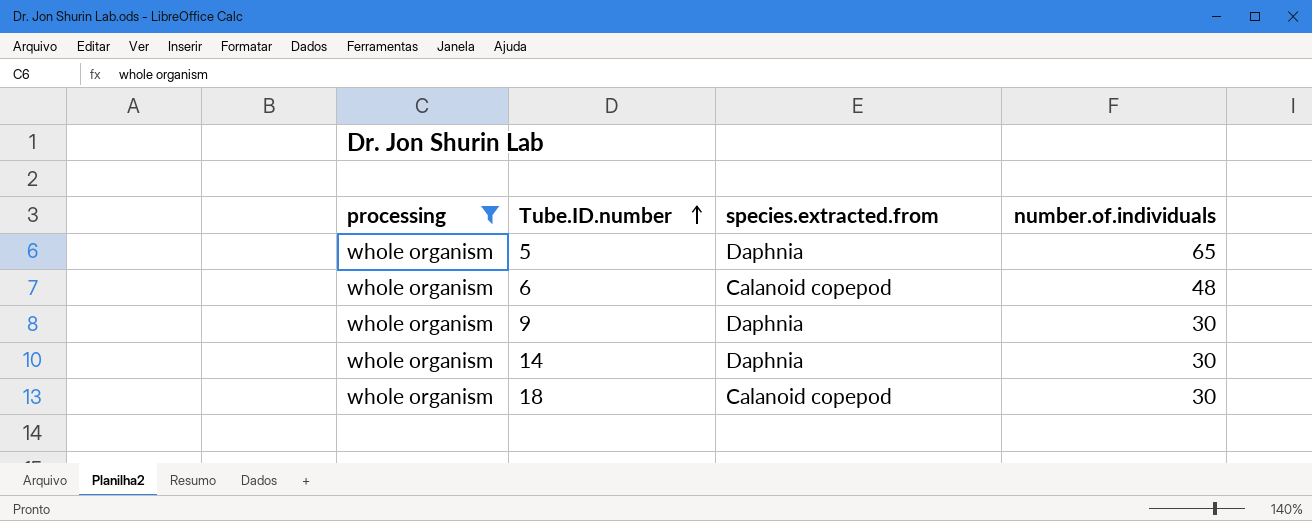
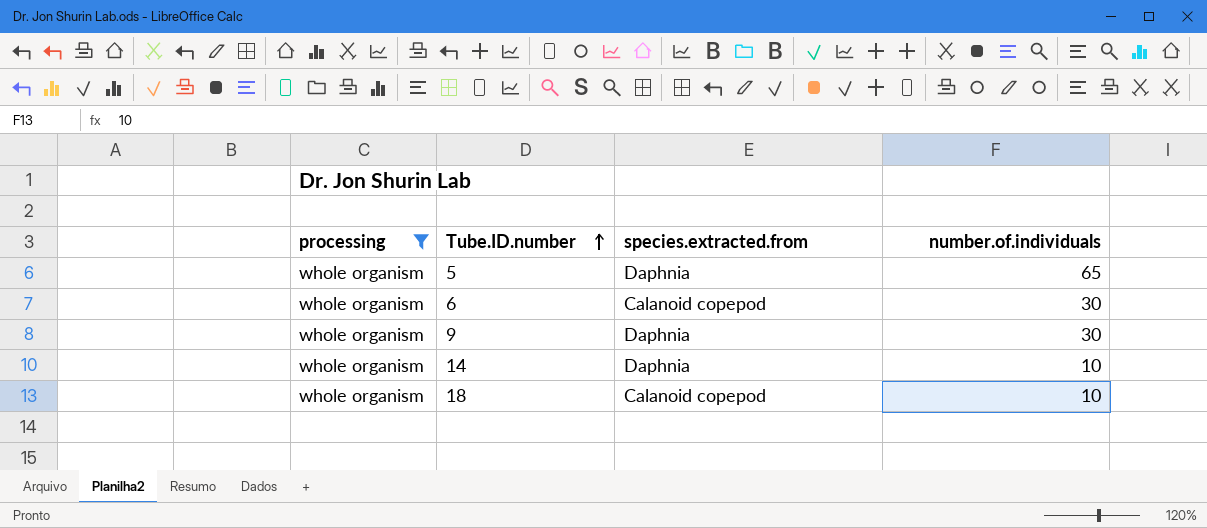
6 | number.of.individuals: 48 -> 30
14 | number.of.individuals: 30 -> 10
18 | number.of.individuals: 30 -> 10

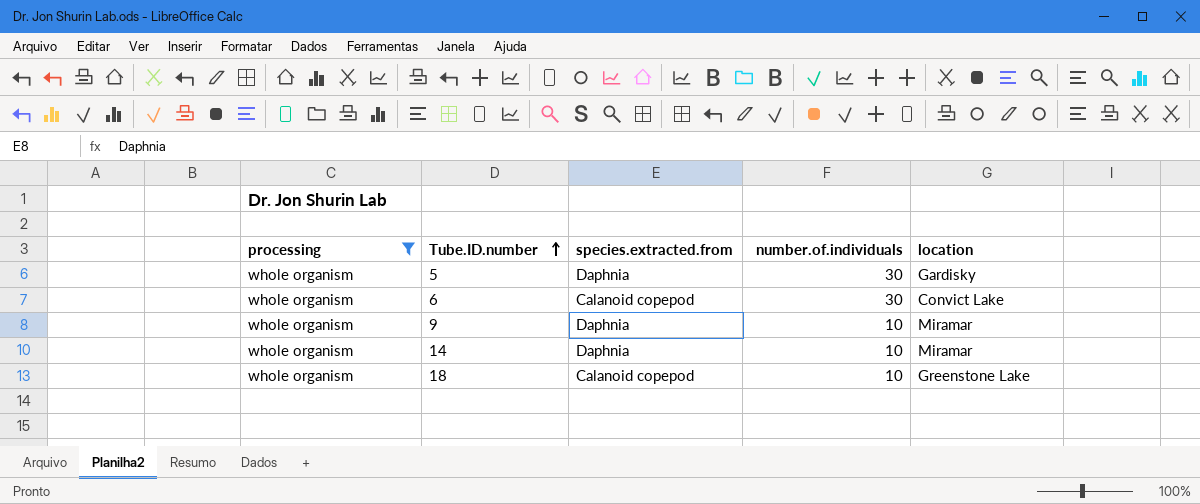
column location | position: none -> 5
5 | number.of.individuals: 65 -> 30
9 | number.of.individuals: 30 -> 10

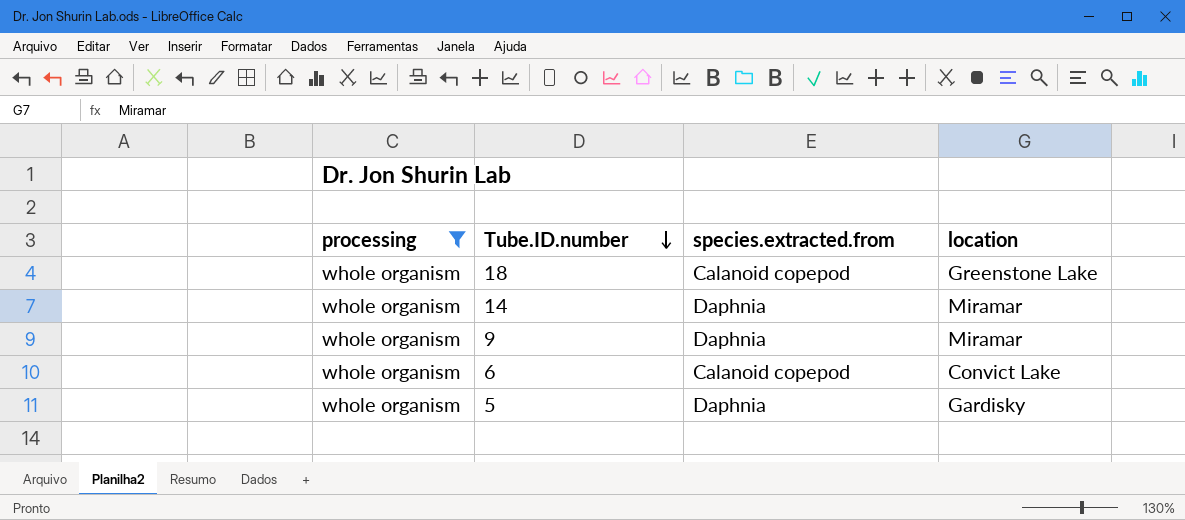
row order: Tube.ID.number ascending -> Tube.ID.number descending
column number.of.individuals | position: 4 -> none

